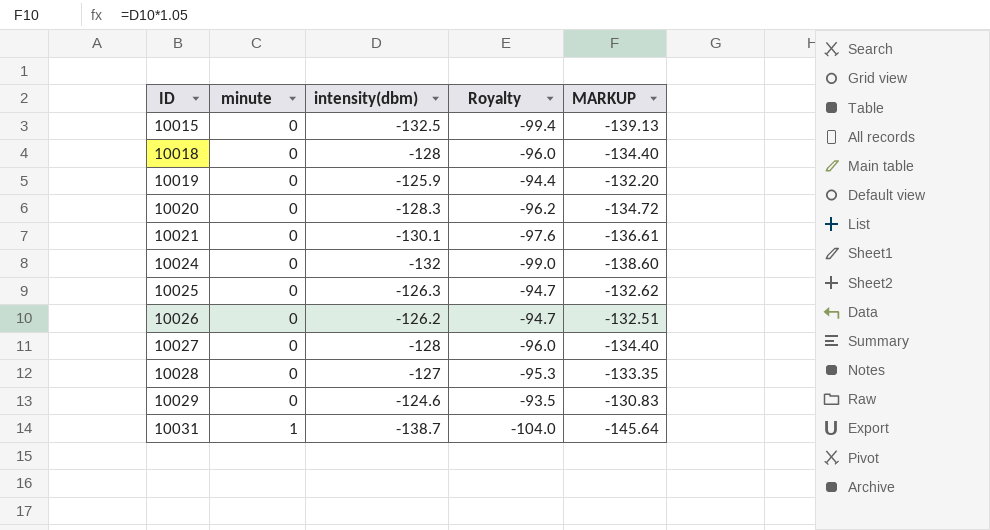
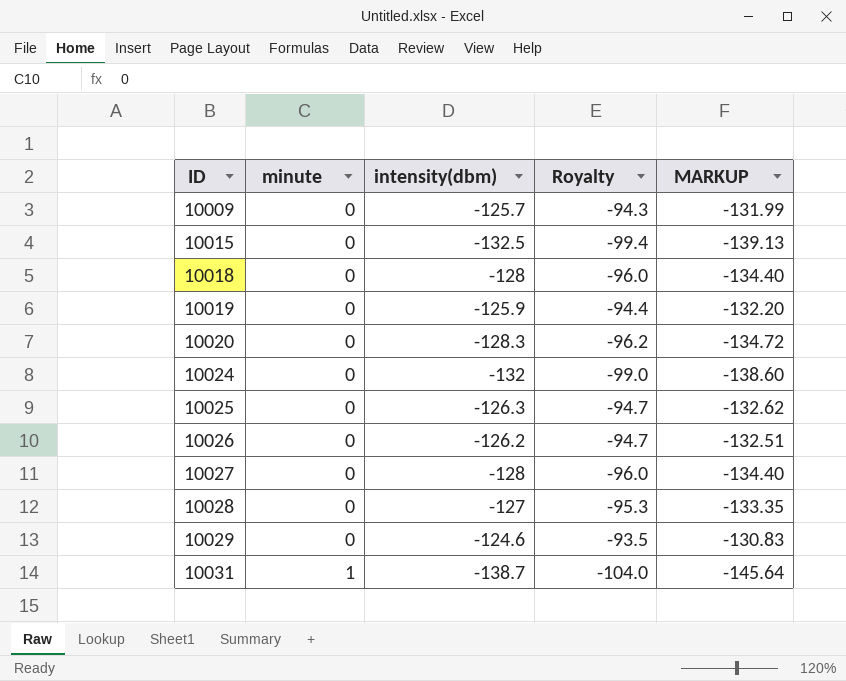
row 10021: 0 | -130.1 | -97.6 | -136.61 -> none
row 10009: none -> 0 | -125.7 | -94.3 | -131.99

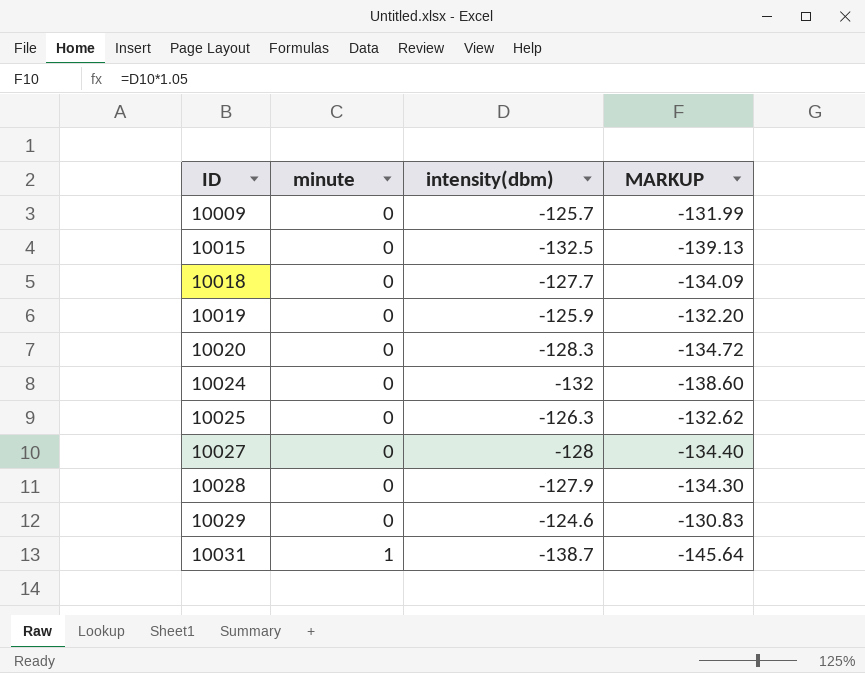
column Royalty | formula: [intensity(dbm)] * 0.75 -> none
row 10026: 0 | -126.2 | -94.7 | -132.51 -> none
10018 | intensity(dbm): -128 -> -127.7
10018 | MARKUP: -134.40 -> -134.09
10028 | intensity(dbm): -127 -> -127.9
10028 | MARKUP: -133.35 -> -134.30

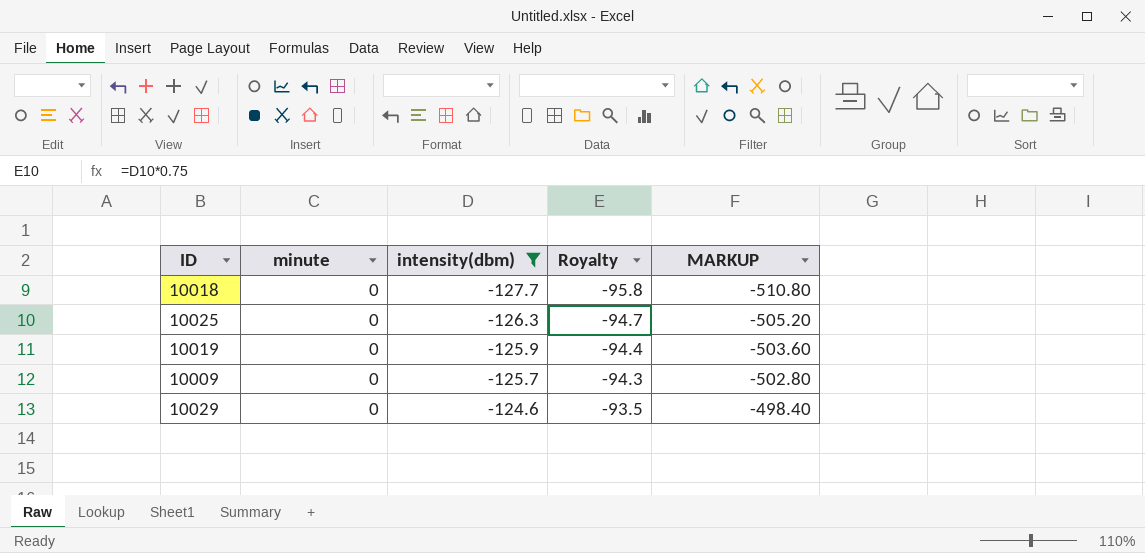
filter: none -> intensity(dbm) >= -127.7
row order: ID ascending -> intensity(dbm) ascending
column Royalty | formula: none -> [intensity(dbm)] * 0.75
column MARKUP | formula: [intensity(dbm)] * 1.05 -> [intensity(dbm)] * 4

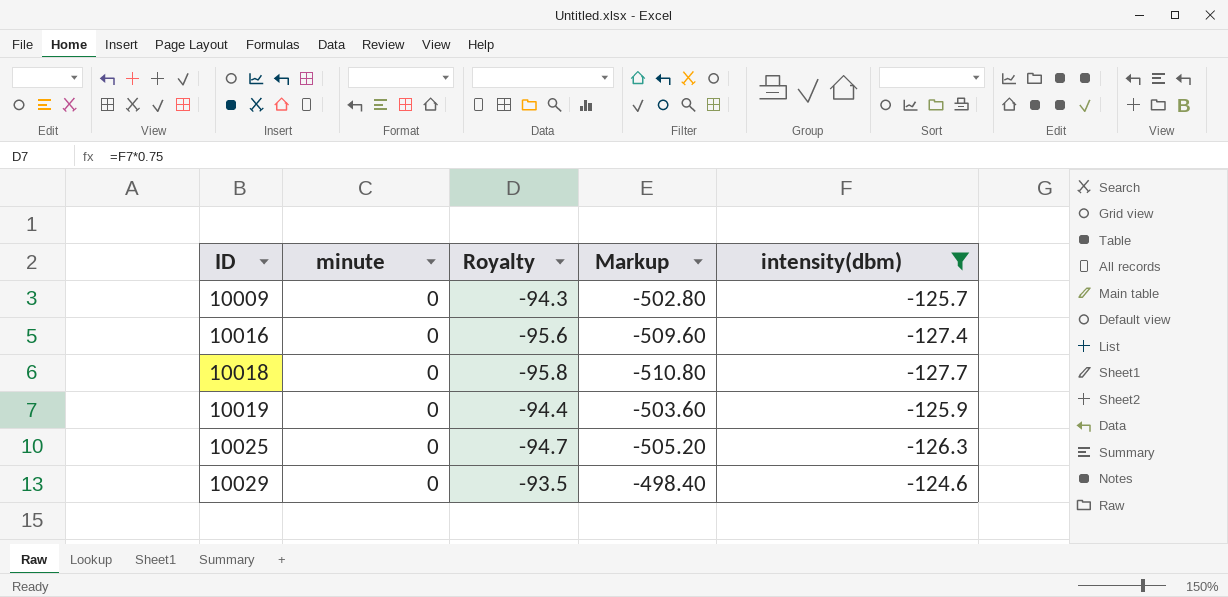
row order: intensity(dbm) ascending -> ID ascending
column name: MARKUP -> Markup
column intensity(dbm) | position: 3 -> 5
row 10016: none -> 0 | -95.6 | -509.60 | -127.4

